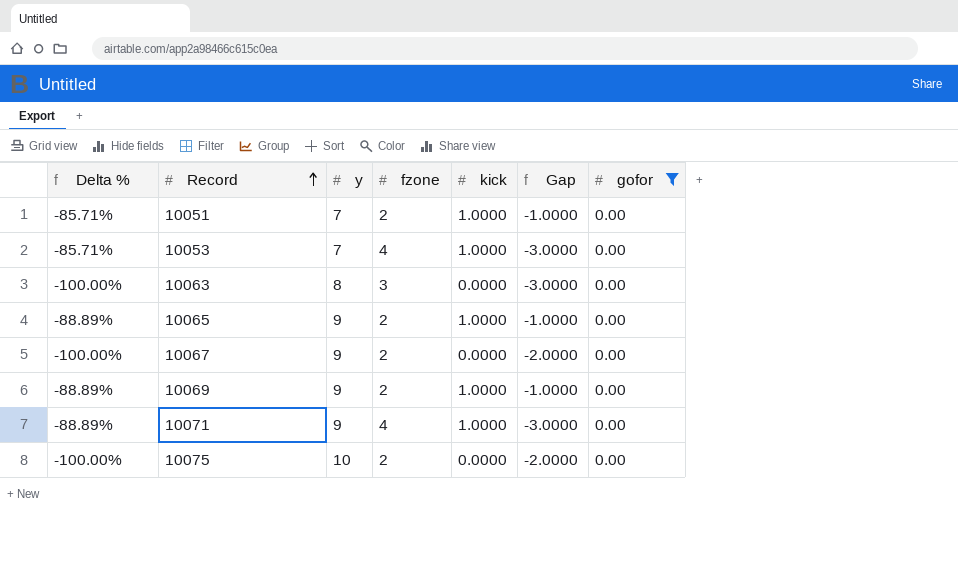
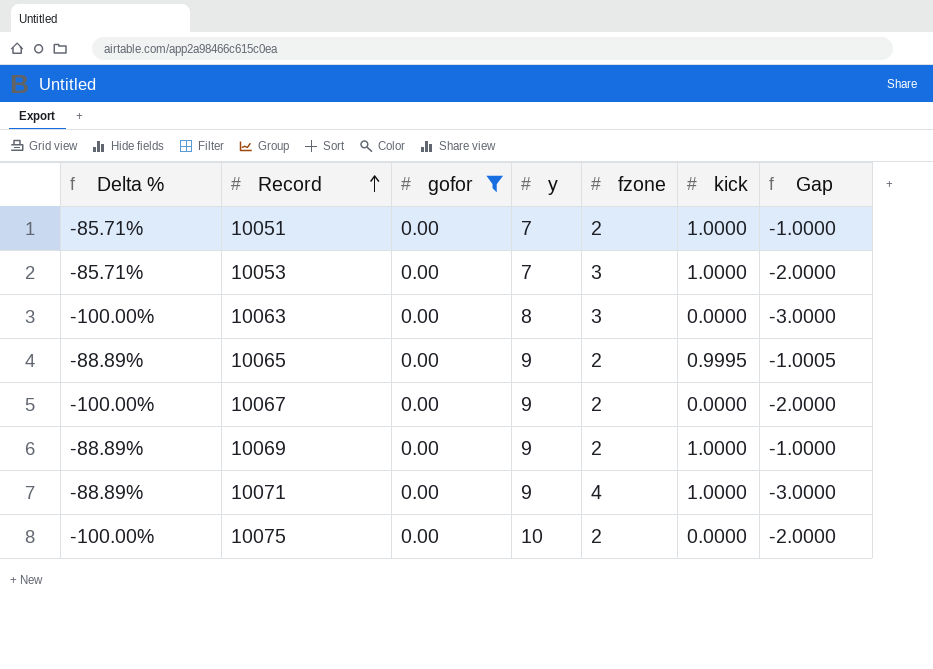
column gofor | position: 7 -> 3
10053 | fzone: 4 -> 3
10053 | Gap: -3.0000 -> -2.0000
10065 | kick: 1.0000 -> 0.9995
10065 | Gap: -1.0000 -> -1.0005

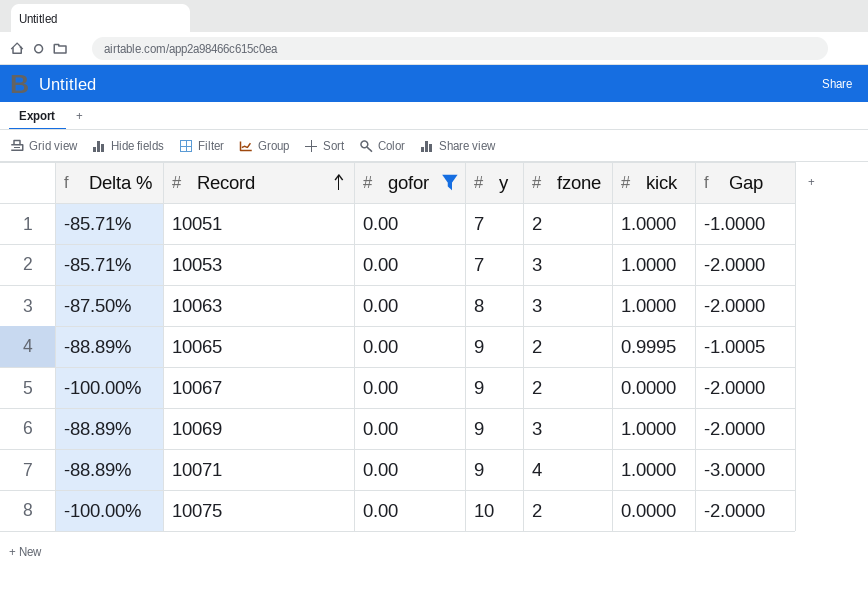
10063 | Delta %: -100.00% -> -87.50%
10063 | kick: 0.0000 -> 1.0000
10063 | Gap: -3.0000 -> -2.0000
10069 | fzone: 2 -> 3
10069 | Gap: -1.0000 -> -2.0000

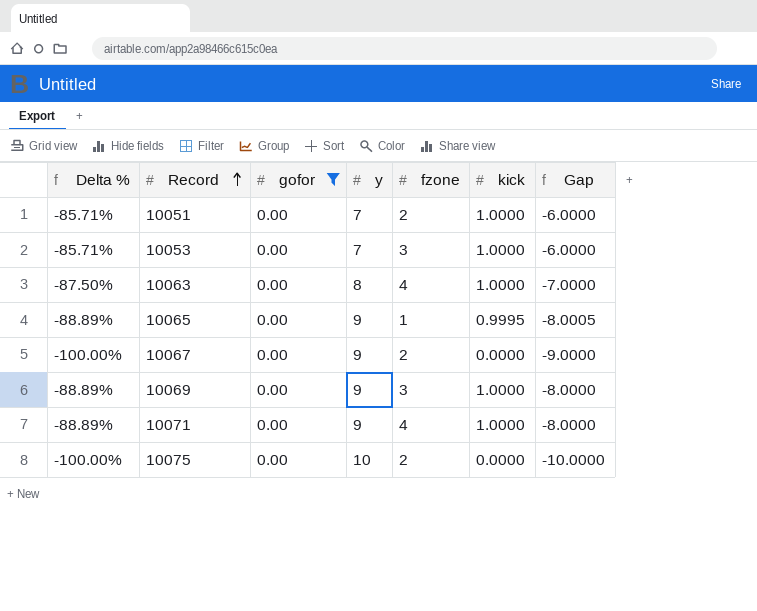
column Gap | formula: [kick] - [fzone] -> [kick] - [y]
10063 | fzone: 3 -> 4
10065 | fzone: 2 -> 1

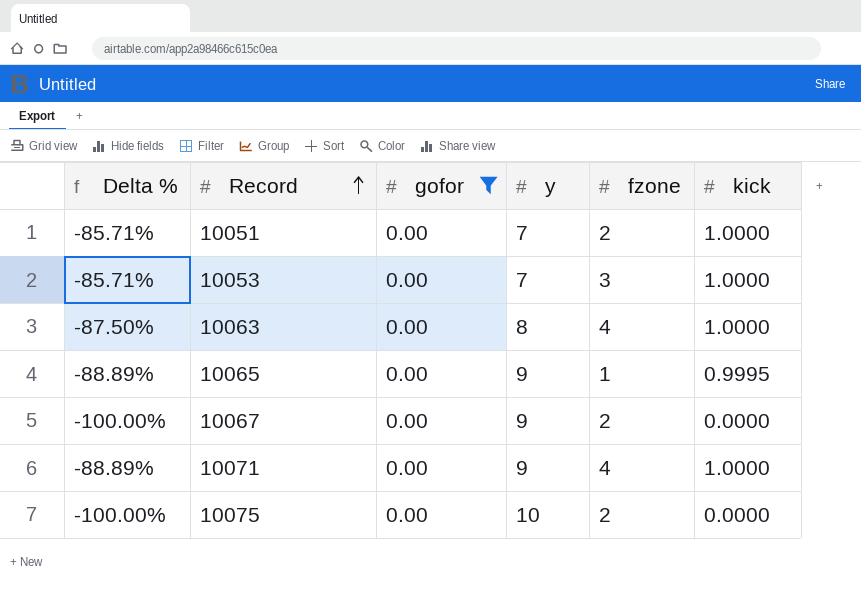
column Gap | formula: [kick] - [y] -> none
row 10069: -88.89% | 0.00 | 9 | 3 | 1.0000 | -8.0000 -> none

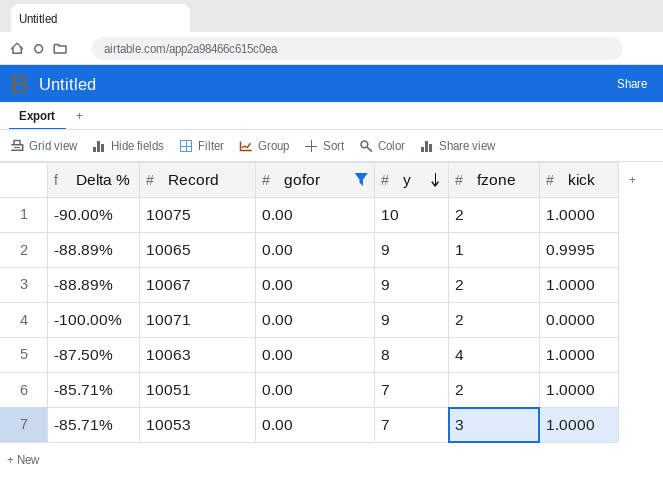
row order: Record ascending -> y descending
10075 | Delta %: -100.00% -> -90.00%
10075 | kick: 0.0000 -> 1.0000
10067 | Delta %: -100.00% -> -88.89%
10067 | kick: 0.0000 -> 1.0000
10071 | Delta %: -88.89% -> -100.00%
10071 | fzone: 4 -> 2
10071 | kick: 1.0000 -> 0.0000

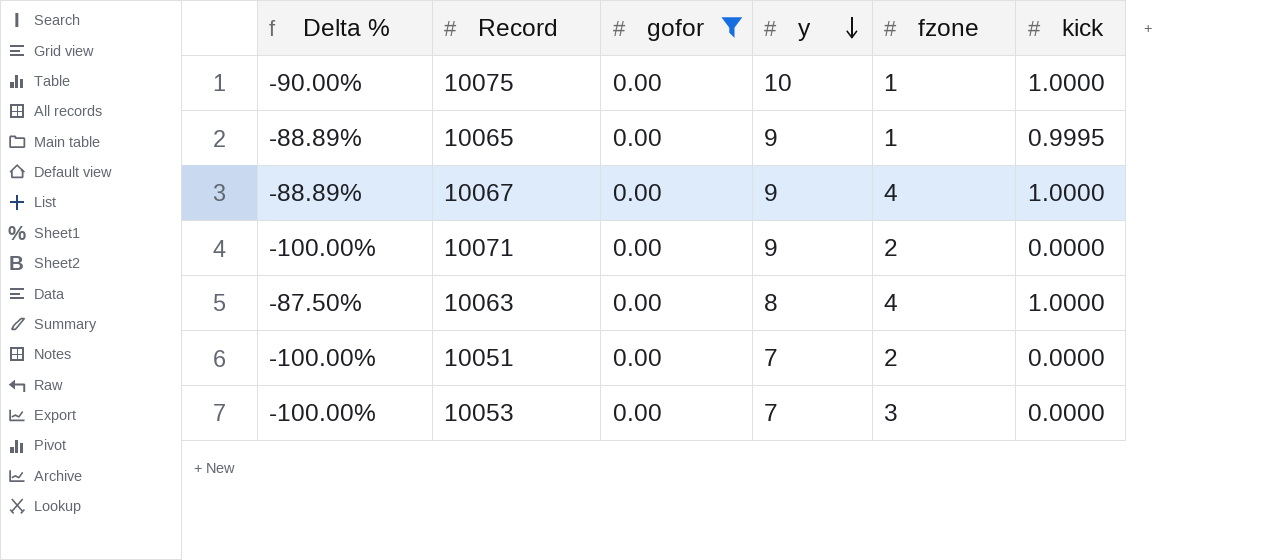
10075 | fzone: 2 -> 1
10067 | fzone: 2 -> 4
10051 | Delta %: -85.71% -> -100.00%
10051 | kick: 1.0000 -> 0.0000
10053 | Delta %: -85.71% -> -100.00%
10053 | kick: 1.0000 -> 0.0000

